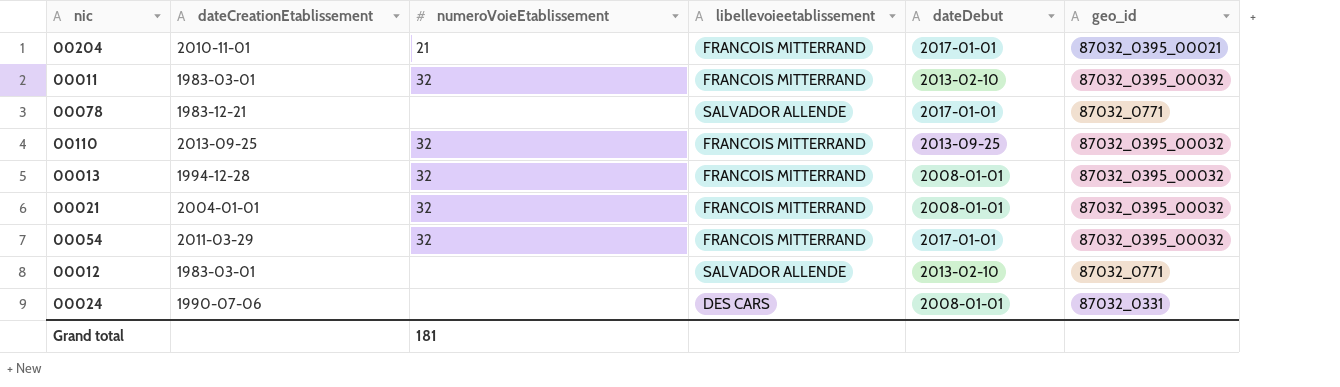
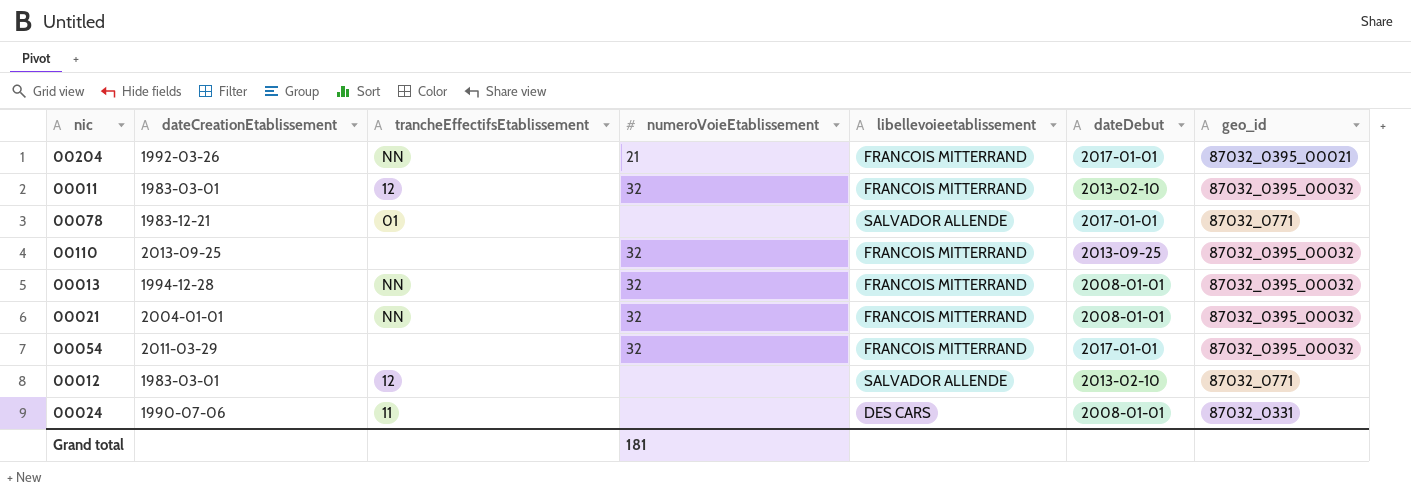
column trancheEffectifsEtablissement | position: none -> 3
00204 | dateCreationEtablissement: 2010-11-01 -> 1992-03-26

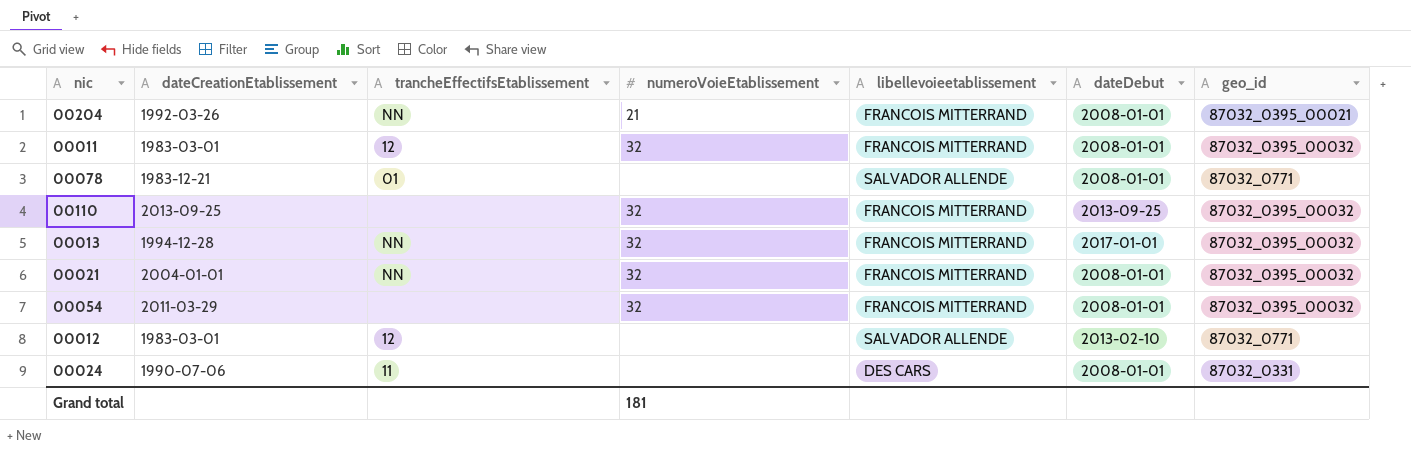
00204 | dateDebut: 2017-01-01 -> 2008-01-01
00011 | dateDebut: 2013-02-10 -> 2008-01-01
00078 | dateDebut: 2017-01-01 -> 2008-01-01
00013 | dateDebut: 2008-01-01 -> 2017-01-01
00054 | dateDebut: 2017-01-01 -> 2008-01-01

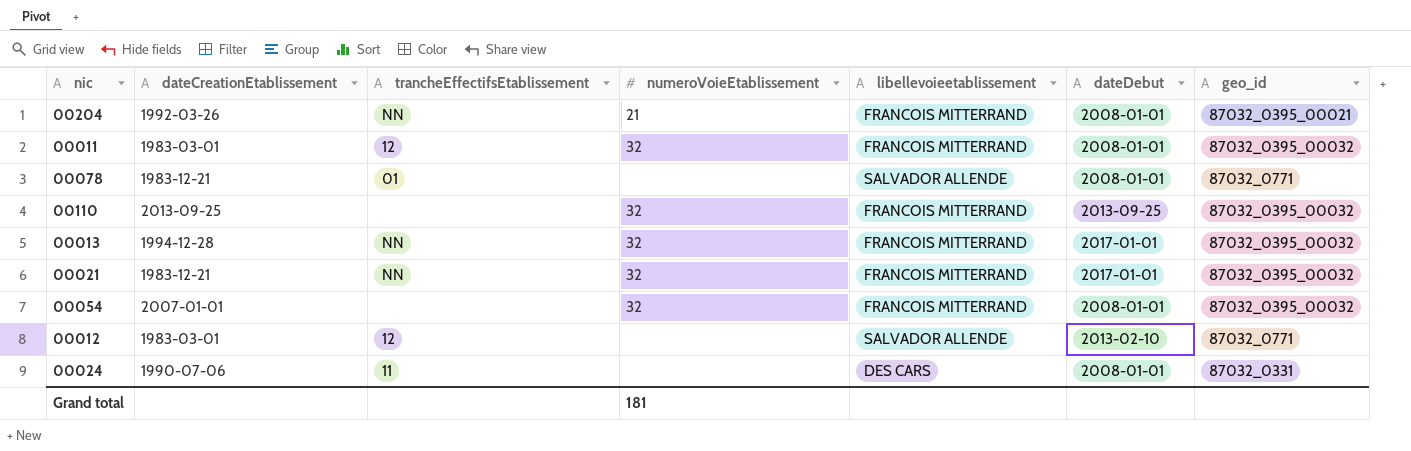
00021 | dateCreationEtablissement: 2004-01-01 -> 1983-12-21
00021 | dateDebut: 2008-01-01 -> 2017-01-01
00054 | dateCreationEtablissement: 2011-03-29 -> 2007-01-01

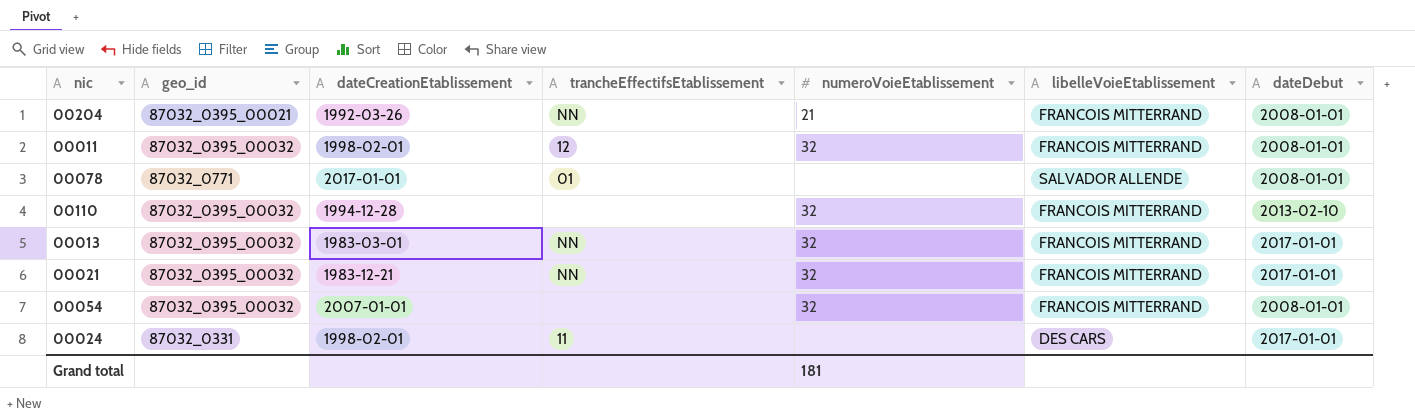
column geo_id | position: 7 -> 2
column name: libellevoieetablissement -> libelleVoieEtablissement
row 00012: 1983-03-01 | 12 | none | SALVADOR ALLENDE | 2013-02-10 | 87032_0771 -> none
00011 | dateCreationEtablissement: 1983-03-01 -> 1998-02-01
00078 | dateCreationEtablissement: 1983-12-21 -> 2017-01-01
00110 | dateCreationEtablissement: 2013-09-25 -> 1994-12-28
00110 | dateDebut: 2013-09-25 -> 2013-02-10
00013 | dateCreationEtablissement: 1994-12-28 -> 1983-03-01
00024 | dateCreationEtablissement: 1990-07-06 -> 1998-02-01
00024 | dateDebut: 2008-01-01 -> 2017-01-01

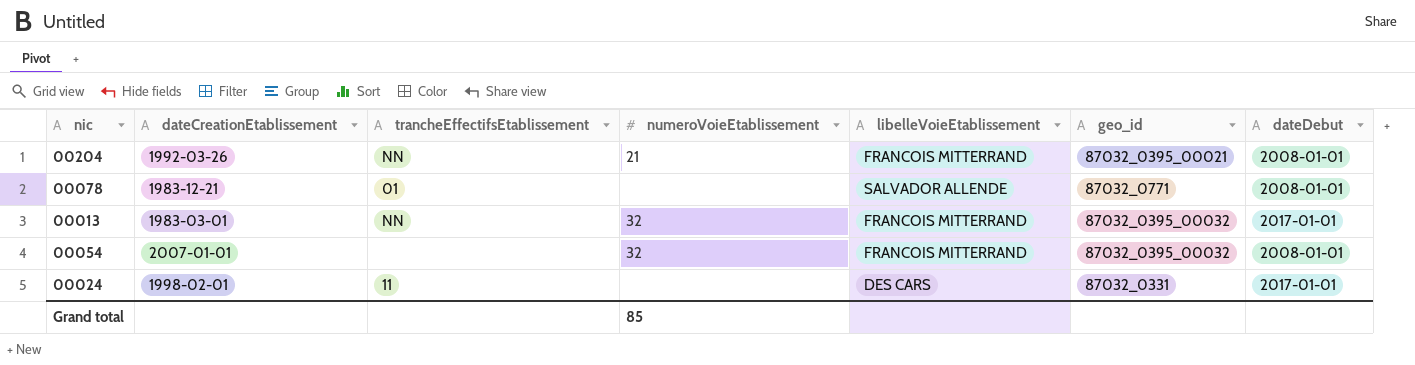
column geo_id | position: 2 -> 6
row 00011: 87032_0395_00032 | 1998-02-01 | 12 | 32 | FRANCOIS MITTERRAND | 2008-01-01 -> none
row 00110: 87032_0395_00032 | 1994-12-28 | none | 32 | FRANCOIS MITTERRAND | 2013-02-10 -> none
row 00021: 87032_0395_00032 | 1983-12-21 | NN | 32 | FRANCOIS MITTERRAND | 2017-01-01 -> none
00078 | dateCreationEtablissement: 2017-01-01 -> 1983-12-21
Grand total | numeroVoieEtablissement: 181 -> 85

